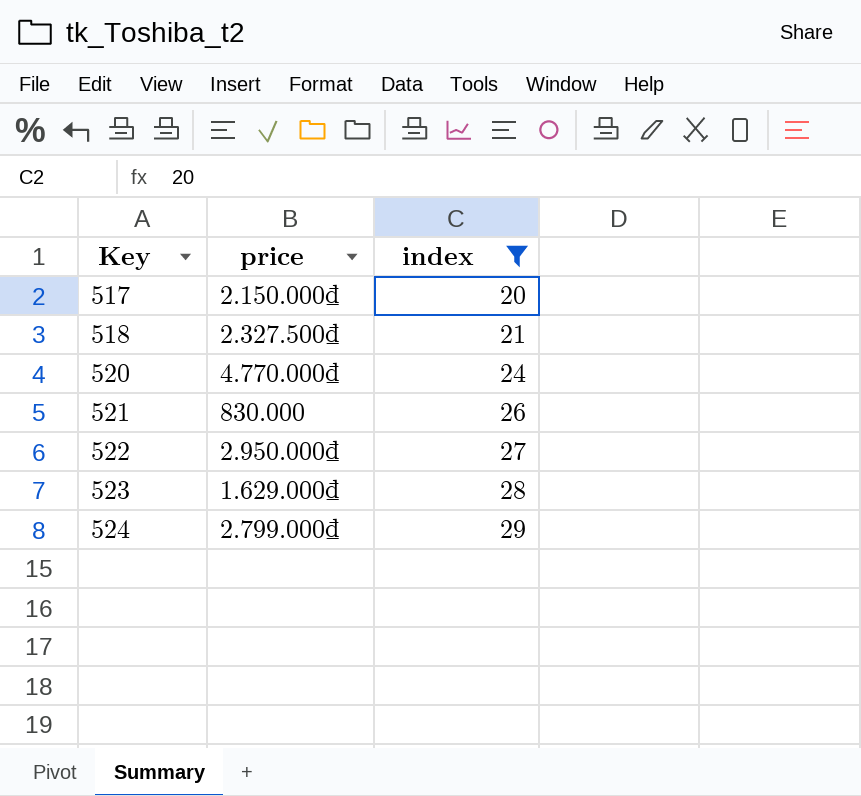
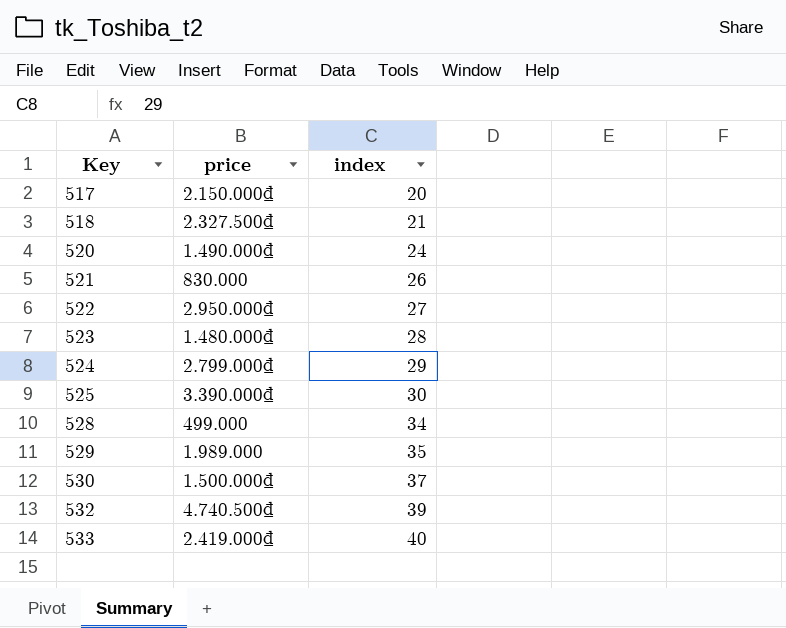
filter: index <= 29 -> none
520 | price: 4.770.000₫ -> 1.490.000₫
523 | price: 1.629.000₫ -> 1.480.000₫

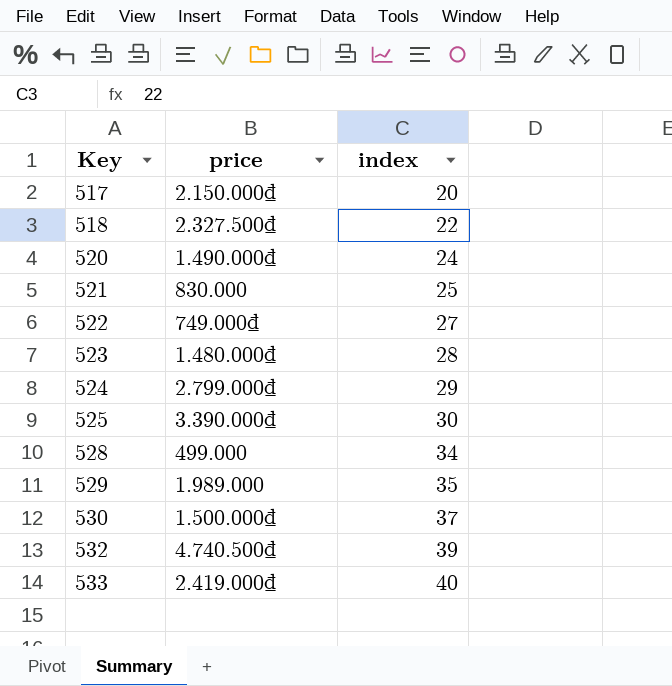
518 | index: 21 -> 22
521 | index: 26 -> 25
522 | price: 2.950.000₫ -> 749.000₫

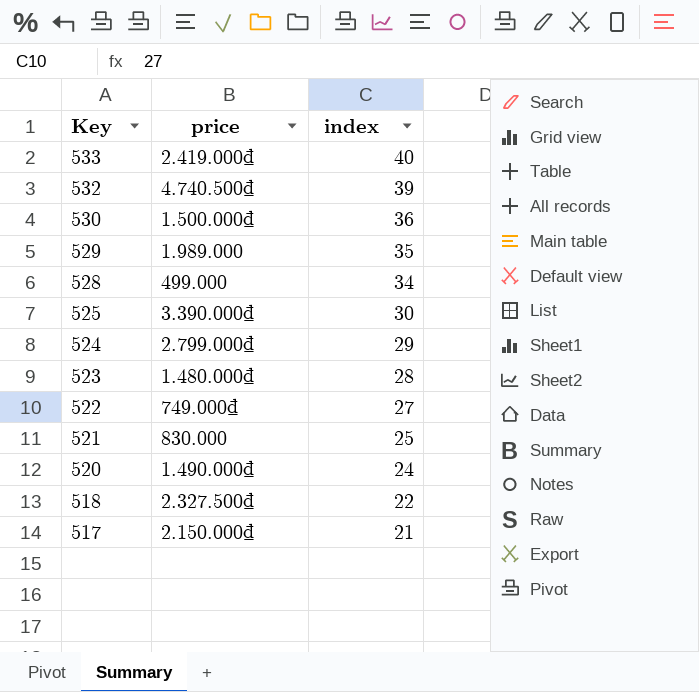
row order: Key ascending -> Key descending
530 | index: 37 -> 36
517 | index: 20 -> 21

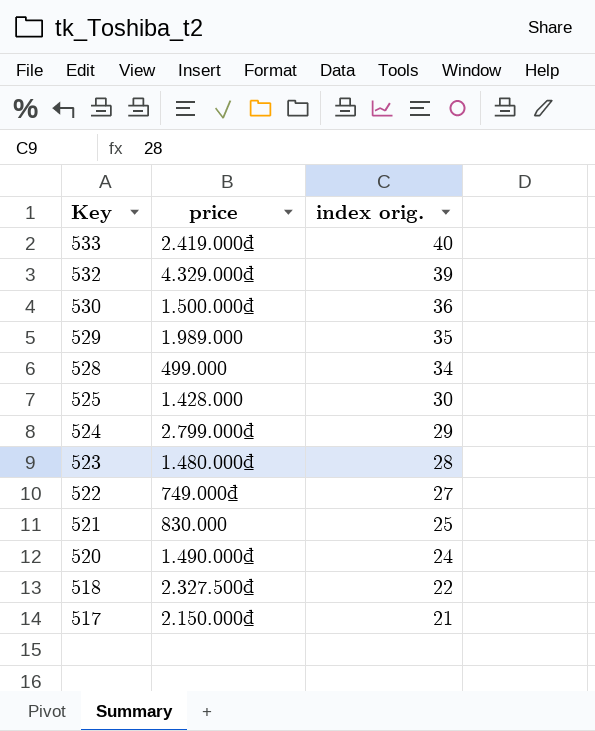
column name: index -> index orig.
532 | price: 4.740.500₫ -> 4.329.000₫
525 | price: 3.390.000₫ -> 1.428.000

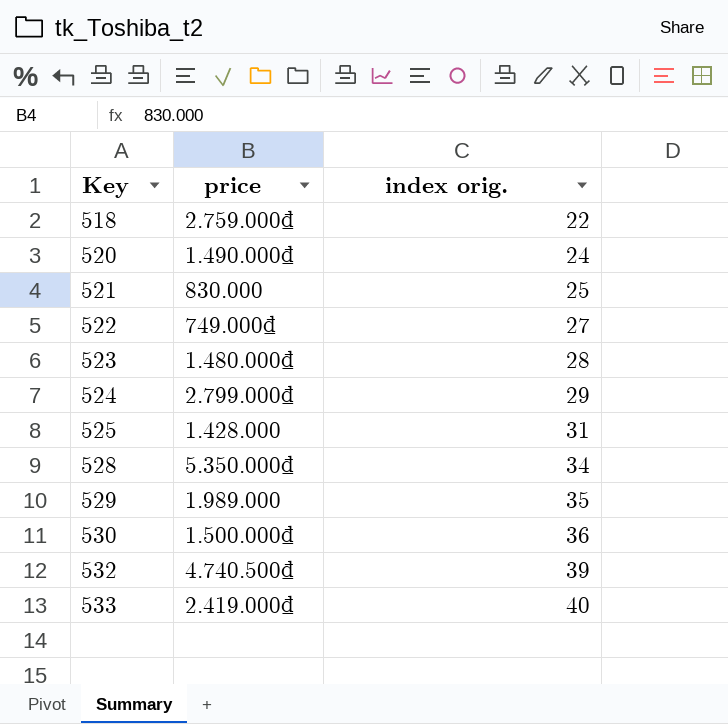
row order: Key descending -> Key ascending
row 517: 2.150.000₫ | 21 -> none
518 | price: 2.327.500₫ -> 2.759.000₫
525 | index orig.: 30 -> 31
528 | price: 499.000 -> 5.350.000₫
532 | price: 4.329.000₫ -> 4.740.500₫

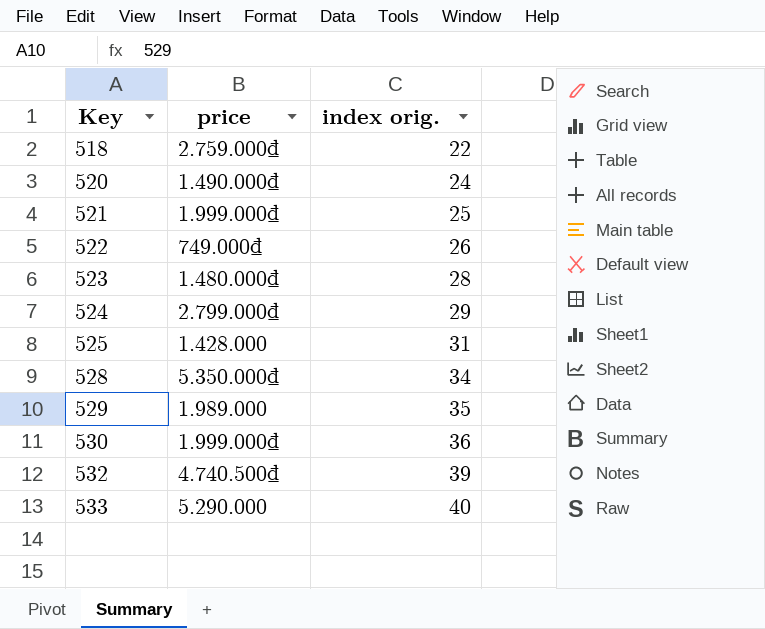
521 | price: 830.000 -> 1.999.000₫
522 | index orig.: 27 -> 26
530 | price: 1.500.000₫ -> 1.999.000₫
533 | price: 2.419.000₫ -> 5.290.000

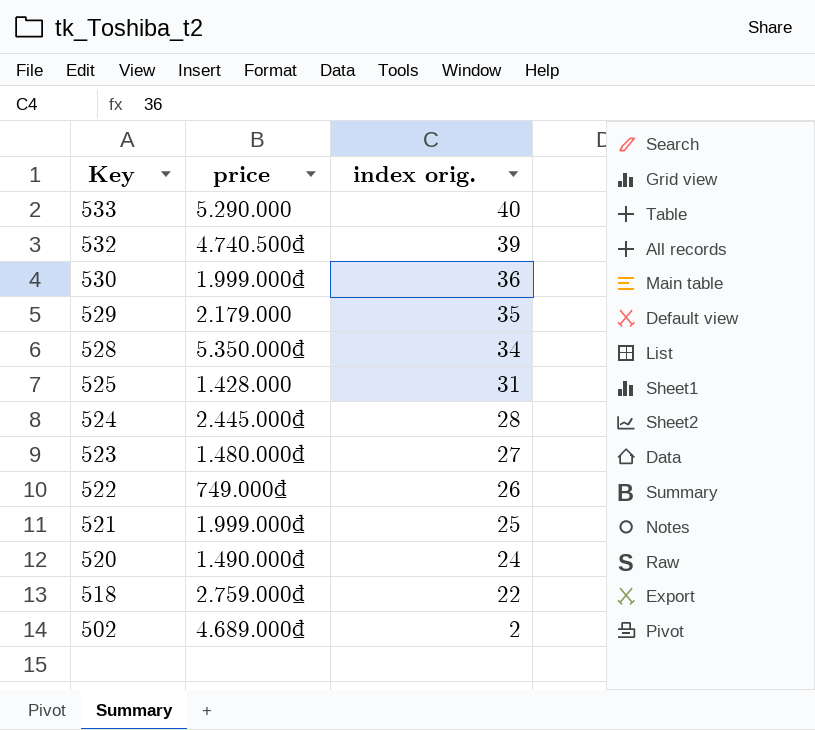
row order: Key ascending -> Key descending
529 | price: 1.989.000 -> 2.179.000
524 | price: 2.799.000₫ -> 2.445.000₫
524 | index orig.: 29 -> 28
523 | index orig.: 28 -> 27
row 502: none -> 4.689.000₫ | 2

